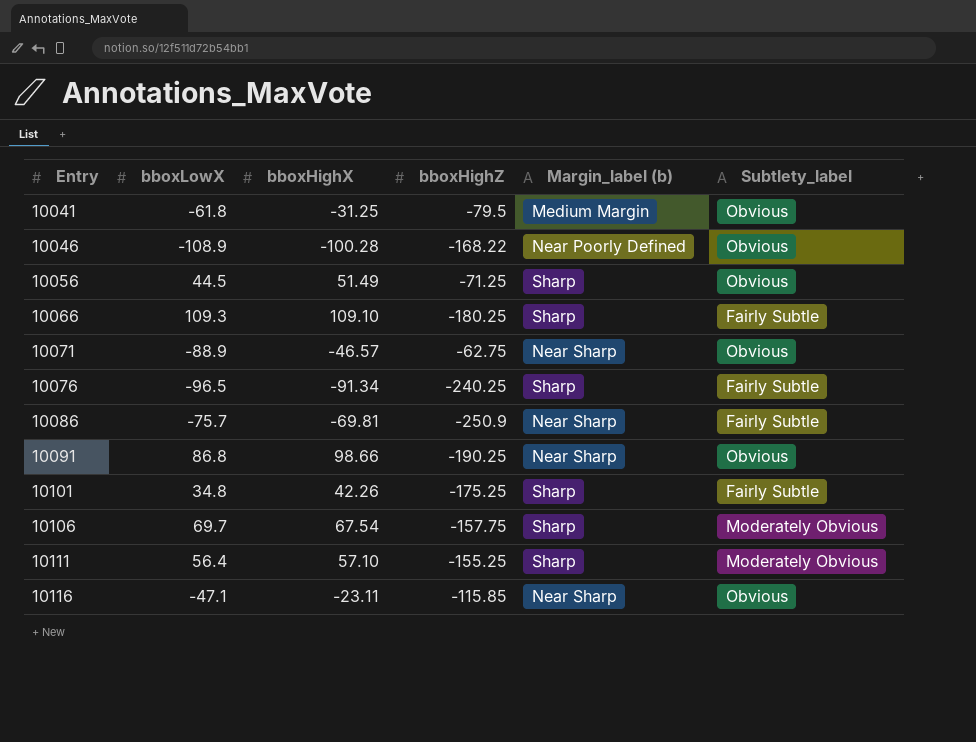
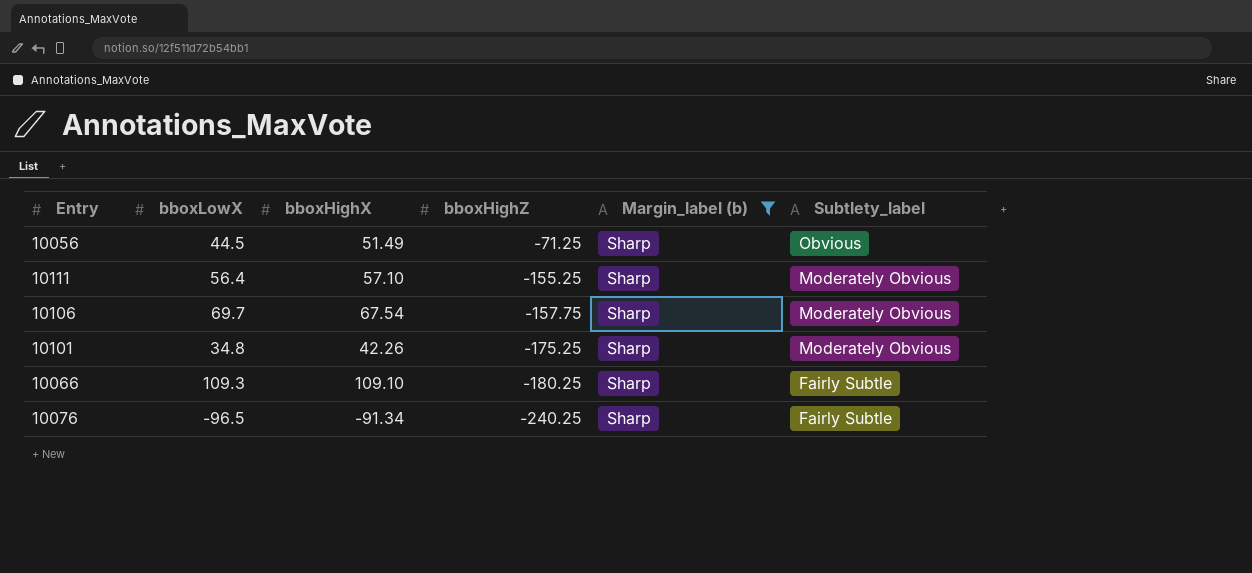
filter: none -> Margin_label (b) = Sharp
row order: Entry ascending -> bboxHighZ descending
10101 | Subtlety_label: Fairly Subtle -> Moderately Obvious

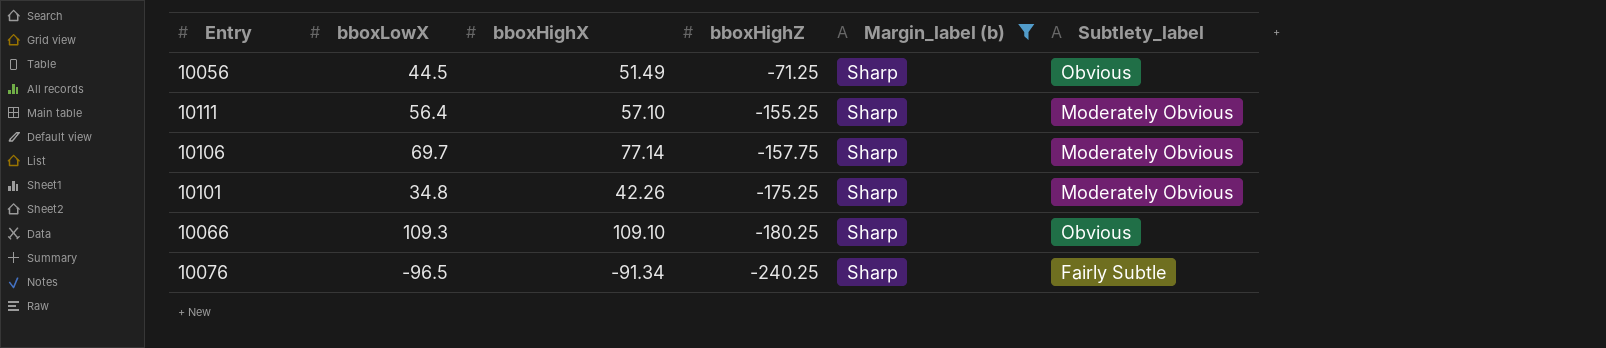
10106 | bboxHighX: 67.54 -> 77.14
10066 | Subtlety_label: Fairly Subtle -> Obvious

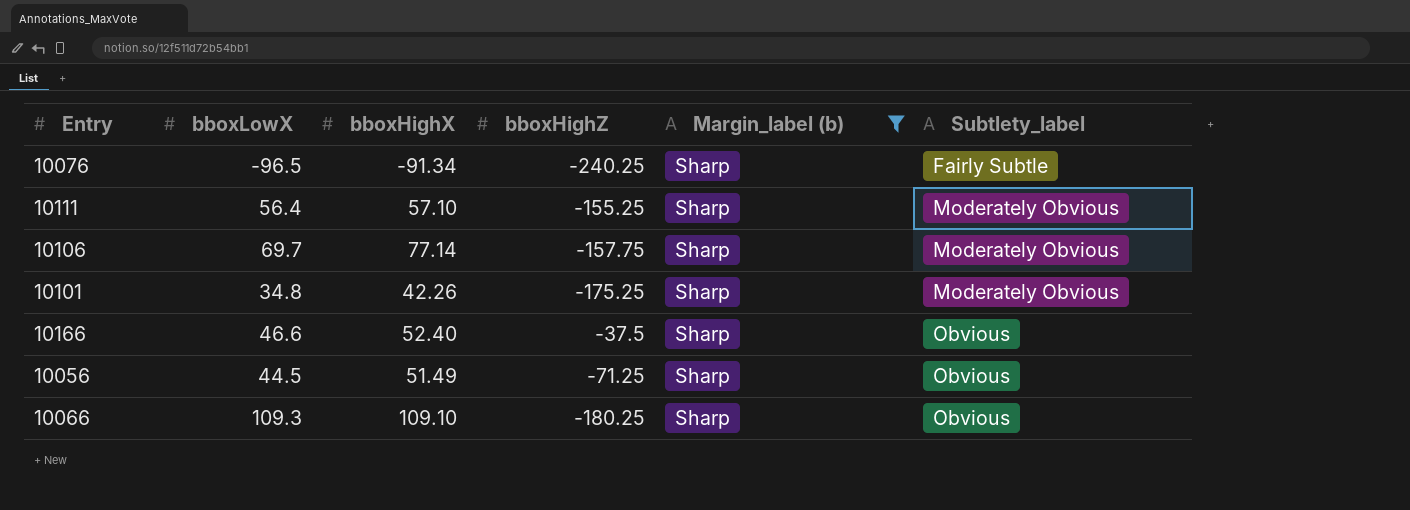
row order: bboxHighZ descending -> Subtlety_label ascending
row 10166: none -> 46.6 | 52.40 | -37.5 | Sharp | Obvious

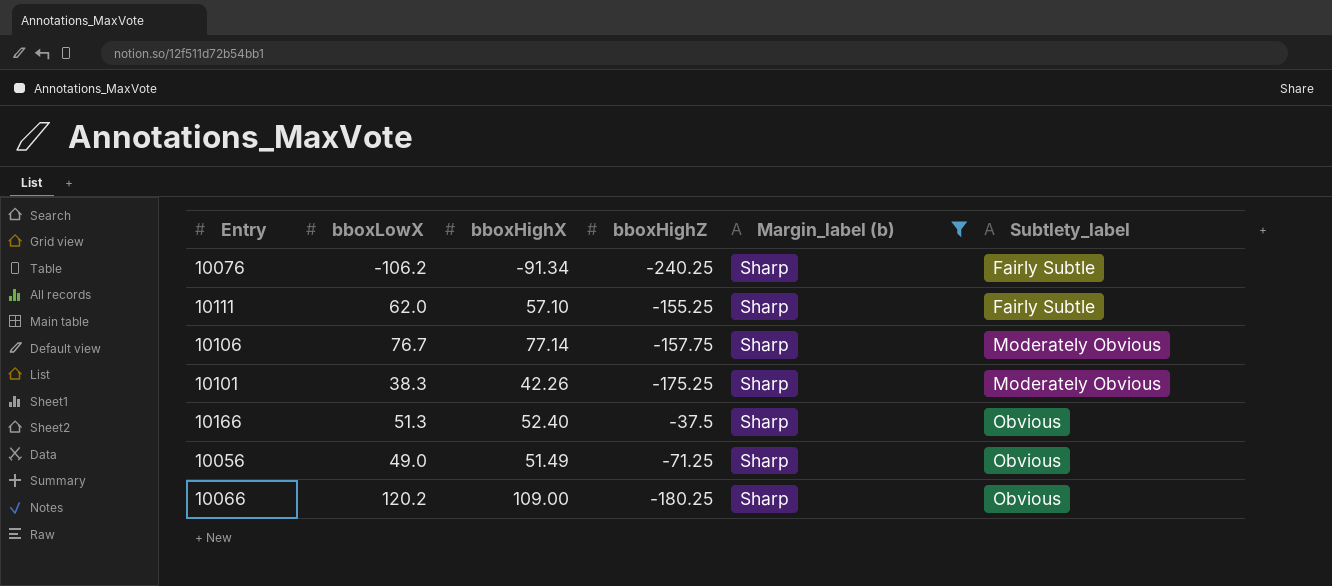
10076 | bboxLowX: -96.5 -> -106.2
10111 | bboxLowX: 56.4 -> 62.0
10111 | Subtlety_label: Moderately Obvious -> Fairly Subtle
10106 | bboxLowX: 69.7 -> 76.7
10101 | bboxLowX: 34.8 -> 38.3
10166 | bboxLowX: 46.6 -> 51.3
10056 | bboxLowX: 44.5 -> 49.0
10066 | bboxLowX: 109.3 -> 120.2
10066 | bboxHighX: 109.10 -> 109.00

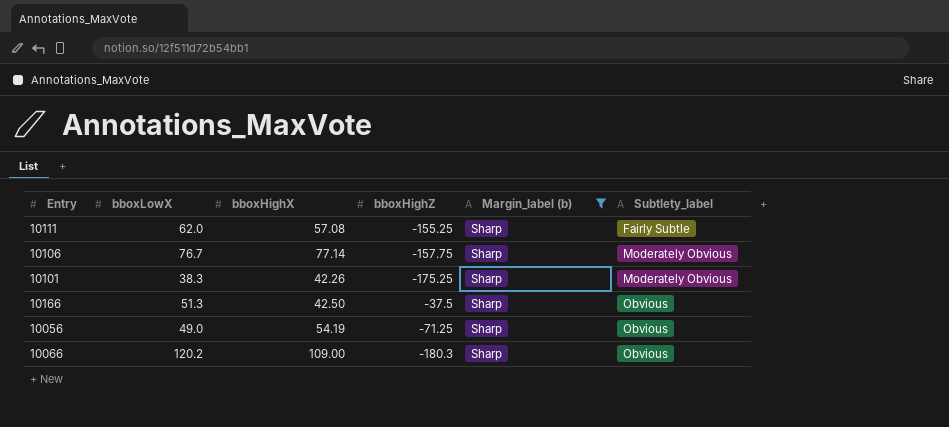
row 10076: -106.2 | -91.34 | -240.25 | Sharp | Fairly Subtle -> none
10111 | bboxHighX: 57.10 -> 57.08
10166 | bboxHighX: 52.40 -> 42.50
10056 | bboxHighX: 51.49 -> 54.19
10066 | bboxHighZ: -180.25 -> -180.3

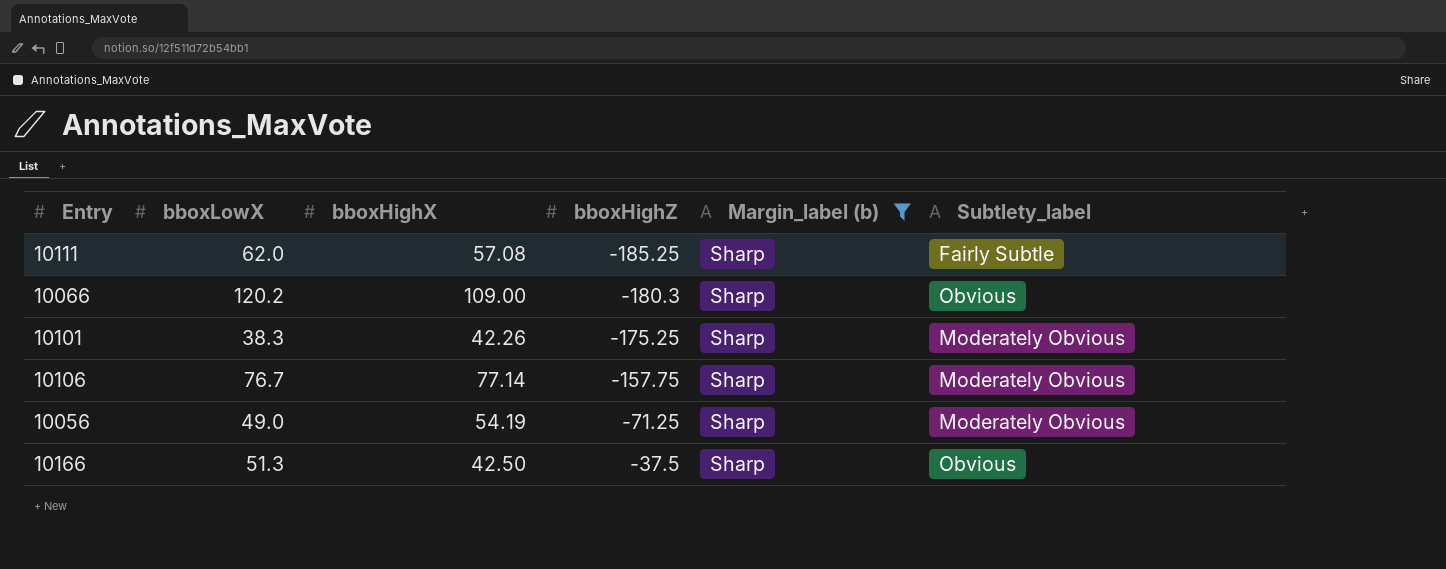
row order: Subtlety_label ascending -> bboxHighZ ascending
10111 | bboxHighZ: -155.25 -> -185.25
10056 | Subtlety_label: Obvious -> Moderately Obvious

